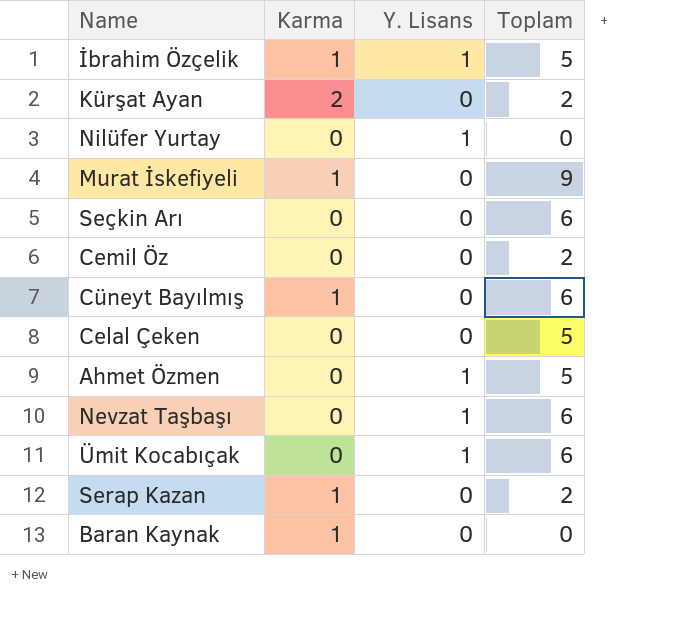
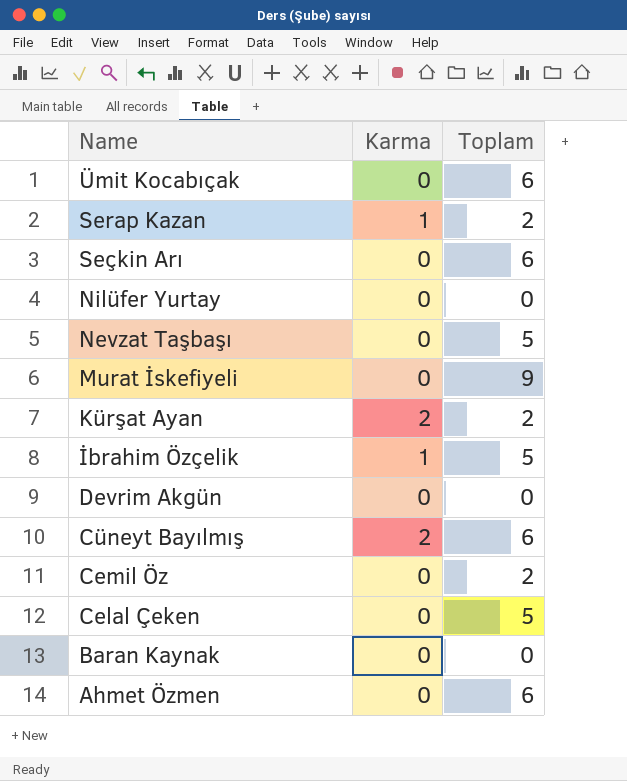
row order: none -> Name descending
column Y. Lisans | position: 3 -> none
Nevzat Taşbaşı | Toplam: 6 -> 5
Murat İskefiyeli | Karma: 1 -> 0
row Devrim Akgün: none -> 0 | 0
Cüneyt Bayılmış | Karma: 1 -> 2
Baran Kaynak | Karma: 1 -> 0
Ahmet Özmen | Toplam: 5 -> 6

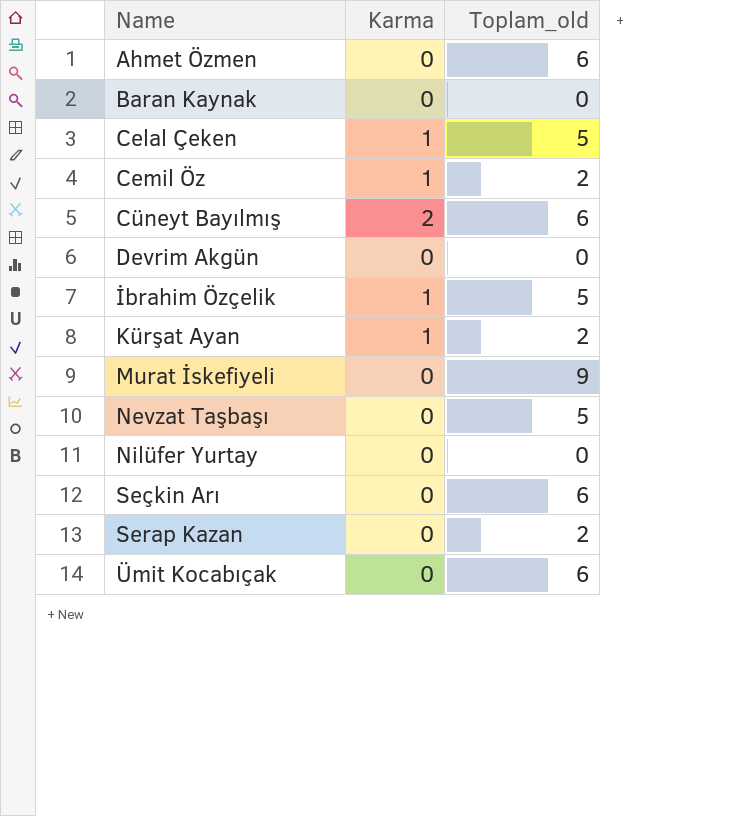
row order: Name descending -> Name ascending
column name: Toplam -> Toplam_old
Celal Çeken | Karma: 0 -> 1
Cemil Öz | Karma: 0 -> 1
Kürşat Ayan | Karma: 2 -> 1
Serap Kazan | Karma: 1 -> 0

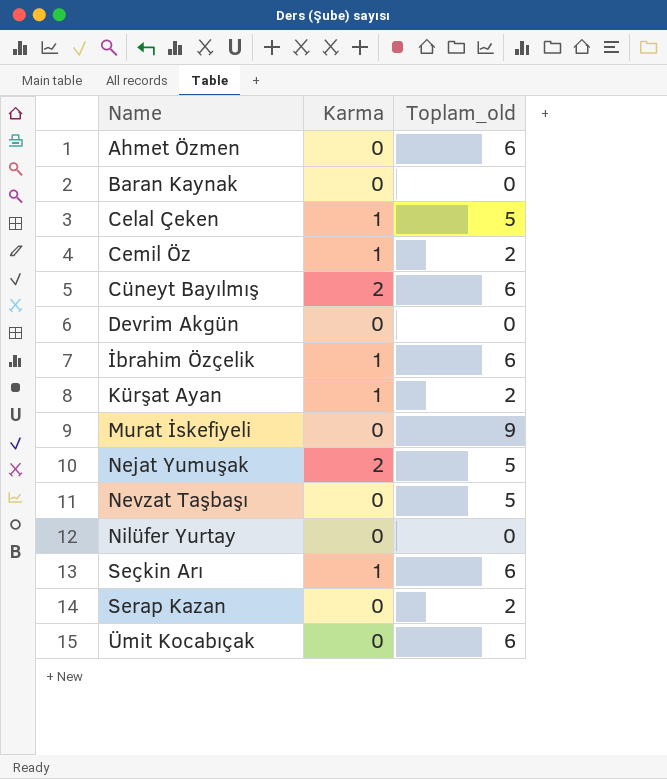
İbrahim Özçelik | Toplam_old: 5 -> 6
row Nejat Yumuşak: none -> 2 | 5
Seçkin Arı | Karma: 0 -> 1

